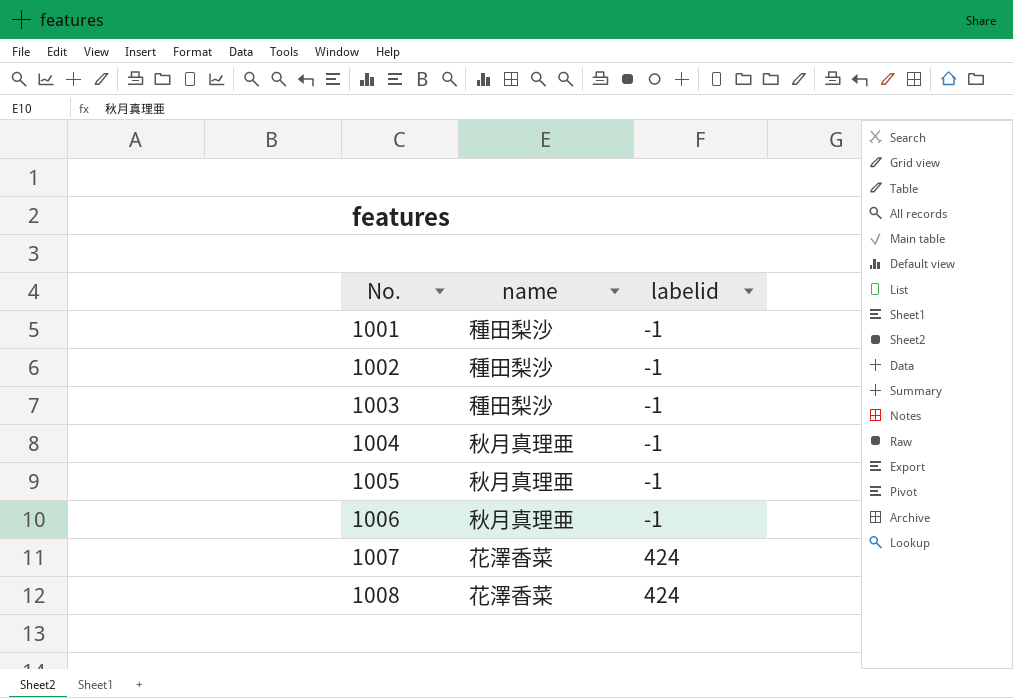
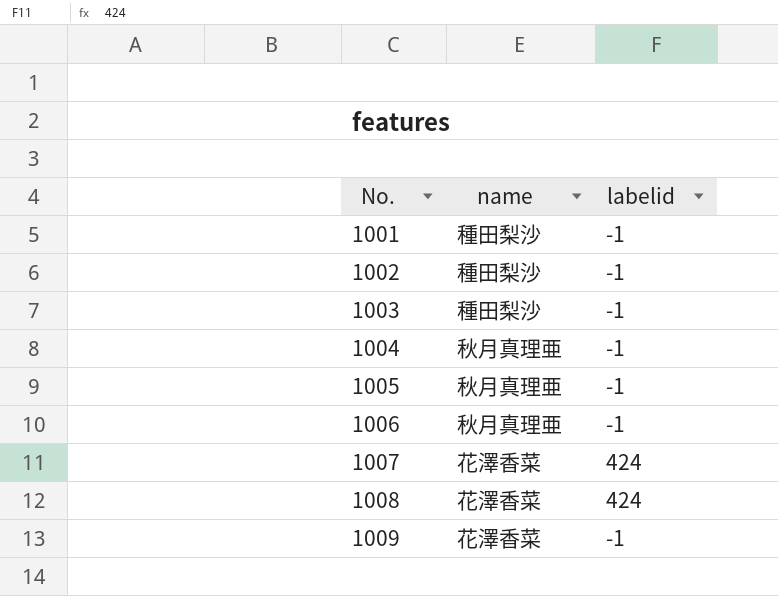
row 1009: none -> 花澤香菜 | -1

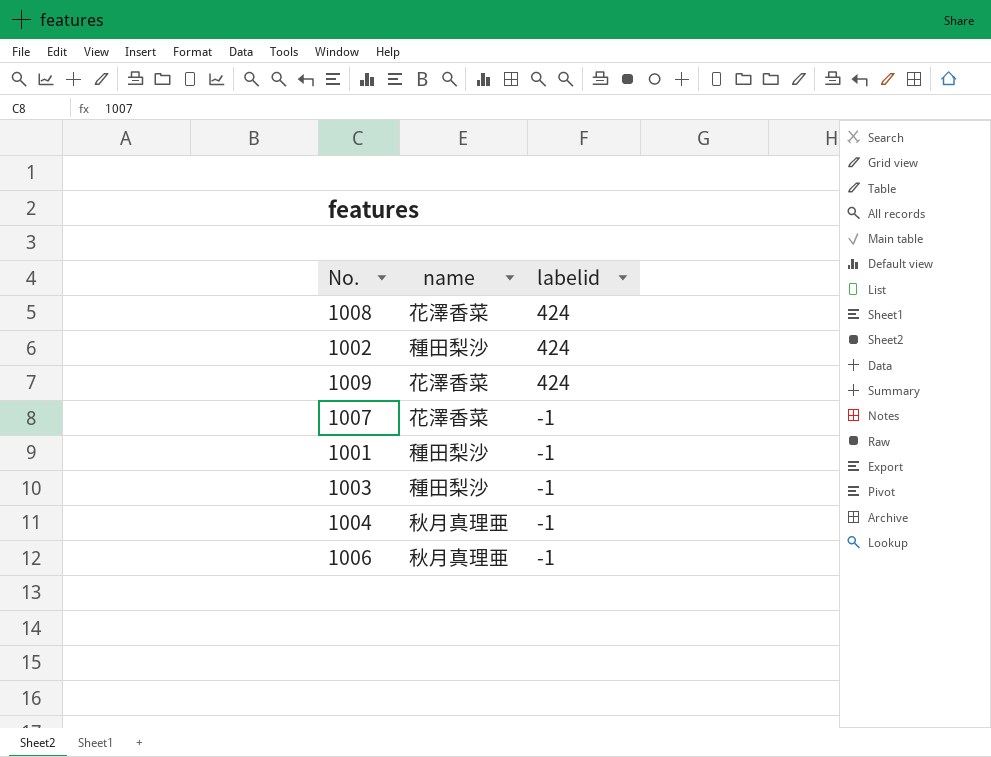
row order: No. ascending -> labelid descending
row 1005: 秋月真理亜 | -1 -> none
1002 | labelid: -1 -> 424
1009 | labelid: -1 -> 424
1007 | labelid: 424 -> -1

